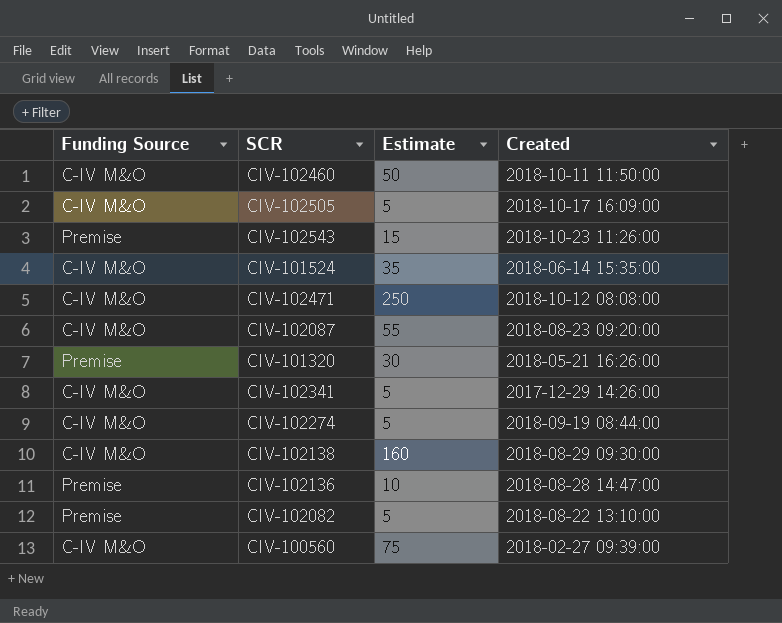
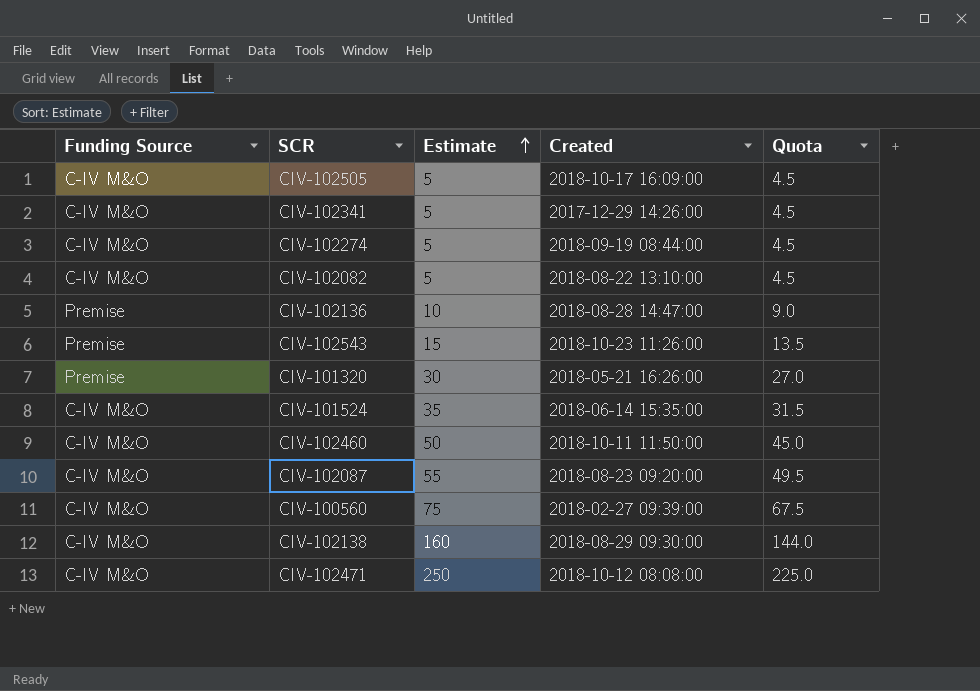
row order: none -> Estimate ascending
column Quota | formula: none -> [Estimate] * 0.9
CIV-102082 | Funding Source: Premise -> C-IV M&O

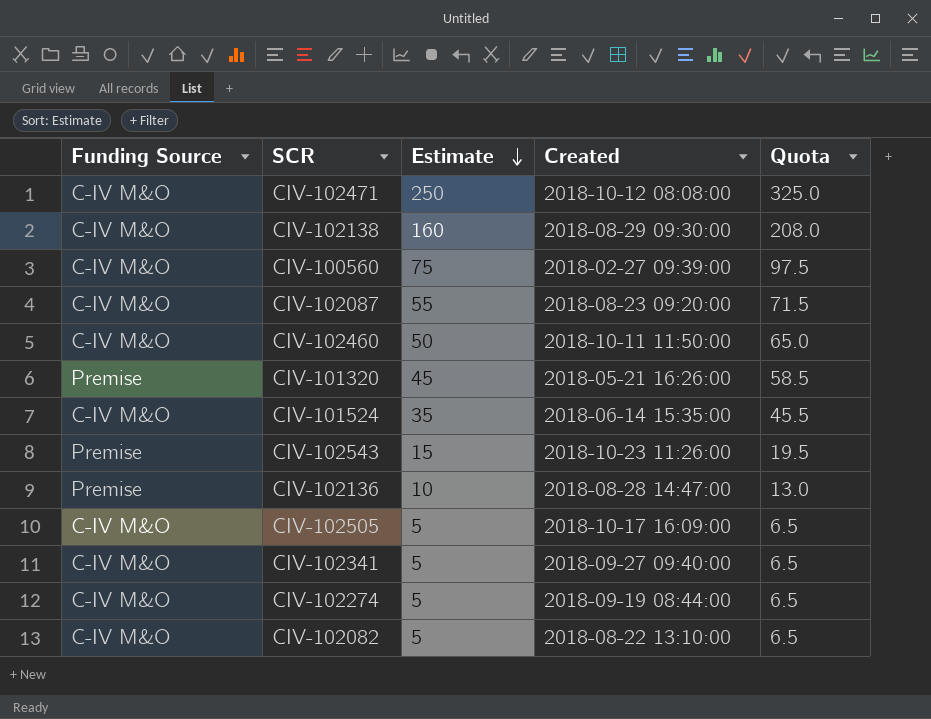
row order: Estimate ascending -> Estimate descending
column Quota | formula: [Estimate] * 0.9 -> [Estimate] * 1.3
CIV-101320 | Estimate: 30 -> 45
CIV-102341 | Created: 2017-12-29 14:26:00 -> 2018-09-27 09:40:00

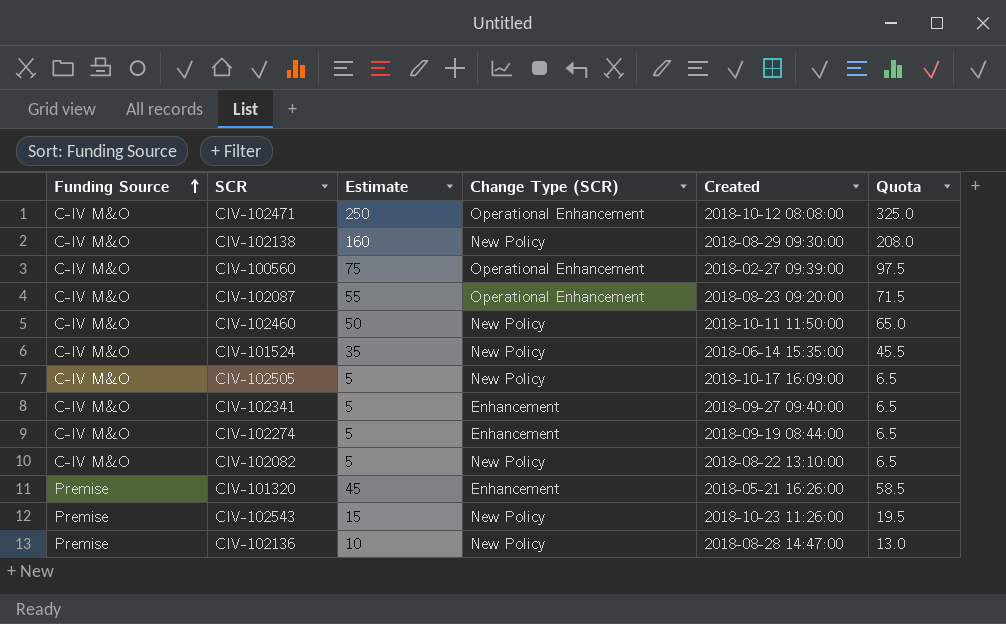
row order: Estimate descending -> Funding Source ascending
column Change Type (SCR) | position: none -> 4

